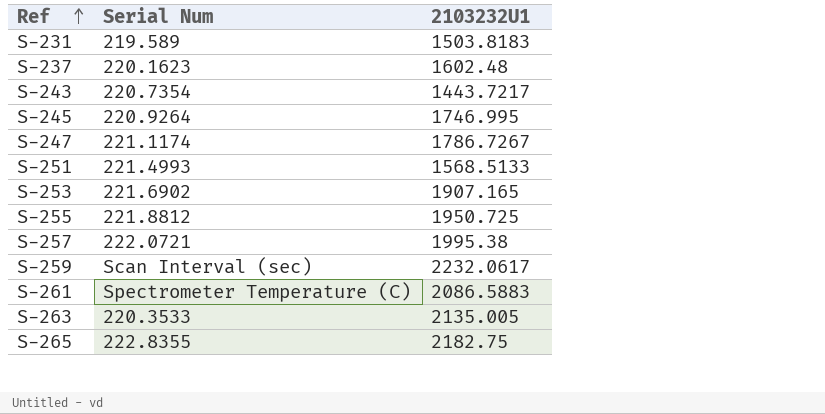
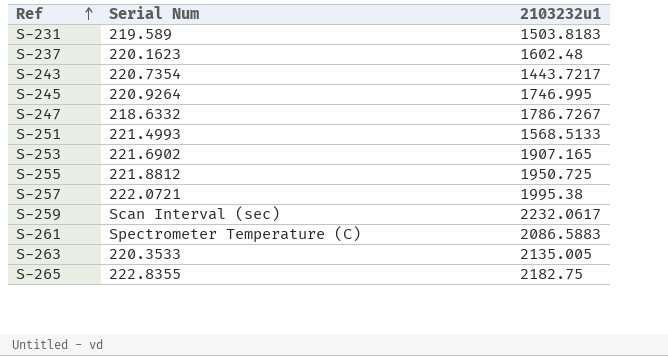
column name: 2103232U1 -> 2103232u1
S-247 | Serial Num: 221.1174 -> 218.6332

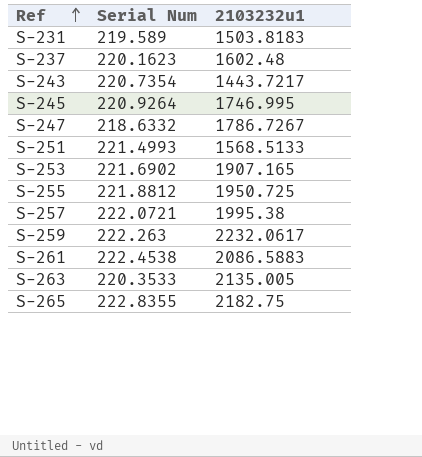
S-259 | Serial Num: Scan Interval (sec) -> 222.263
S-261 | Serial Num: Spectrometer Temperature (C) -> 222.4538

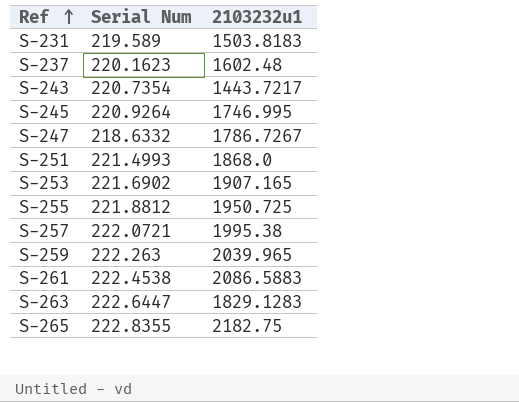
S-251 | 2103232u1: 1568.5133 -> 1868.0
S-259 | 2103232u1: 2232.0617 -> 2039.965
S-263 | Serial Num: 220.3533 -> 222.6447
S-263 | 2103232u1: 2135.005 -> 1829.1283

